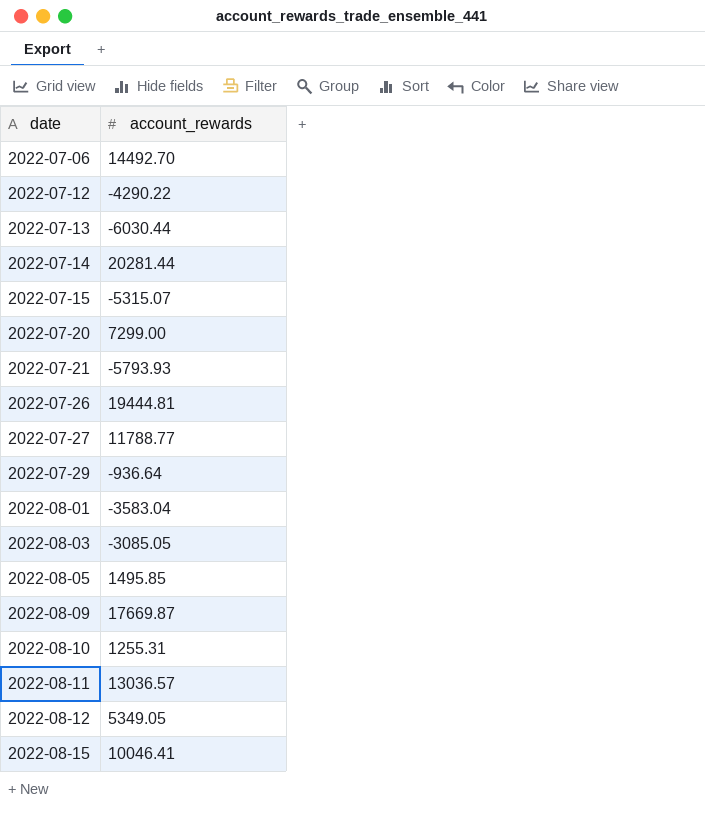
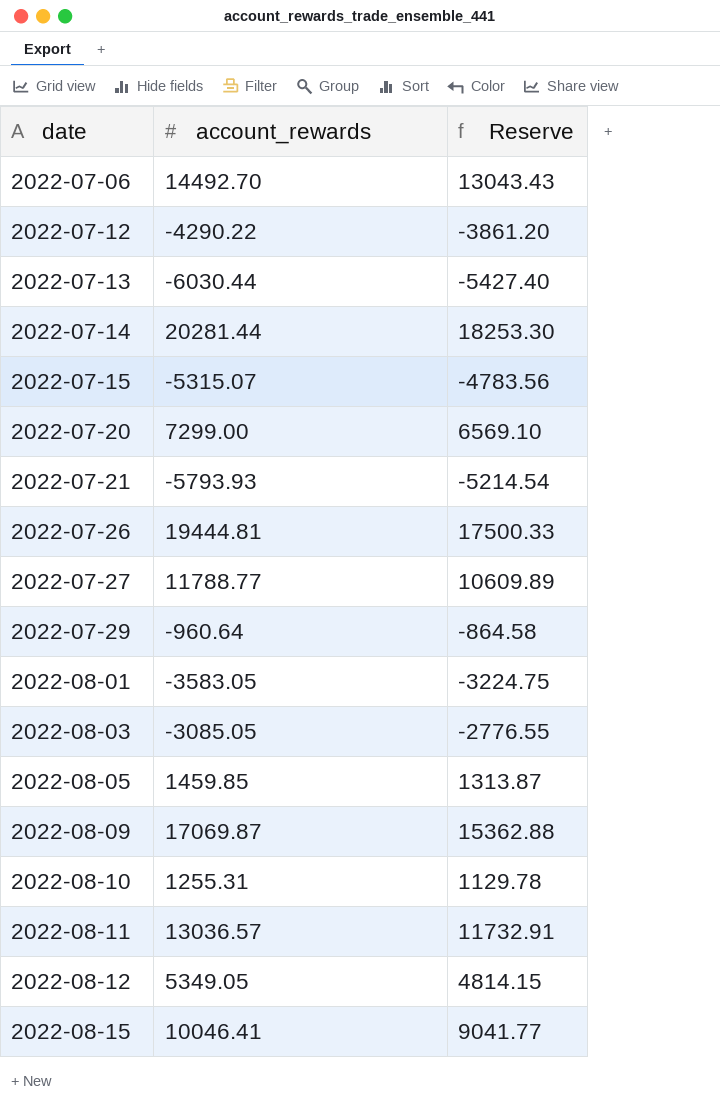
column Reserve | formula: none -> [account_rewards] * 0.9
2022-07-29 | account_rewards: -936.64 -> -960.64
2022-08-01 | account_rewards: -3583.04 -> -3583.05
2022-08-05 | account_rewards: 1495.85 -> 1459.85
2022-08-09 | account_rewards: 17669.87 -> 17069.87

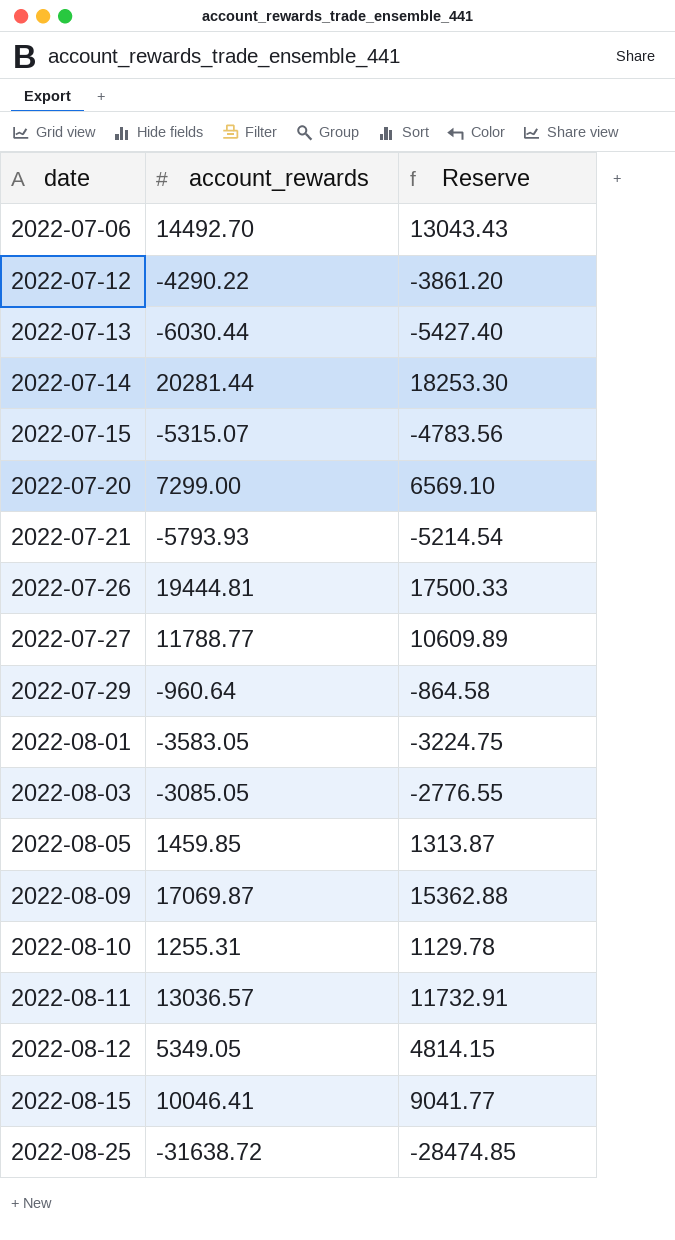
row 2022-08-25: none -> -31638.72 | -28474.85

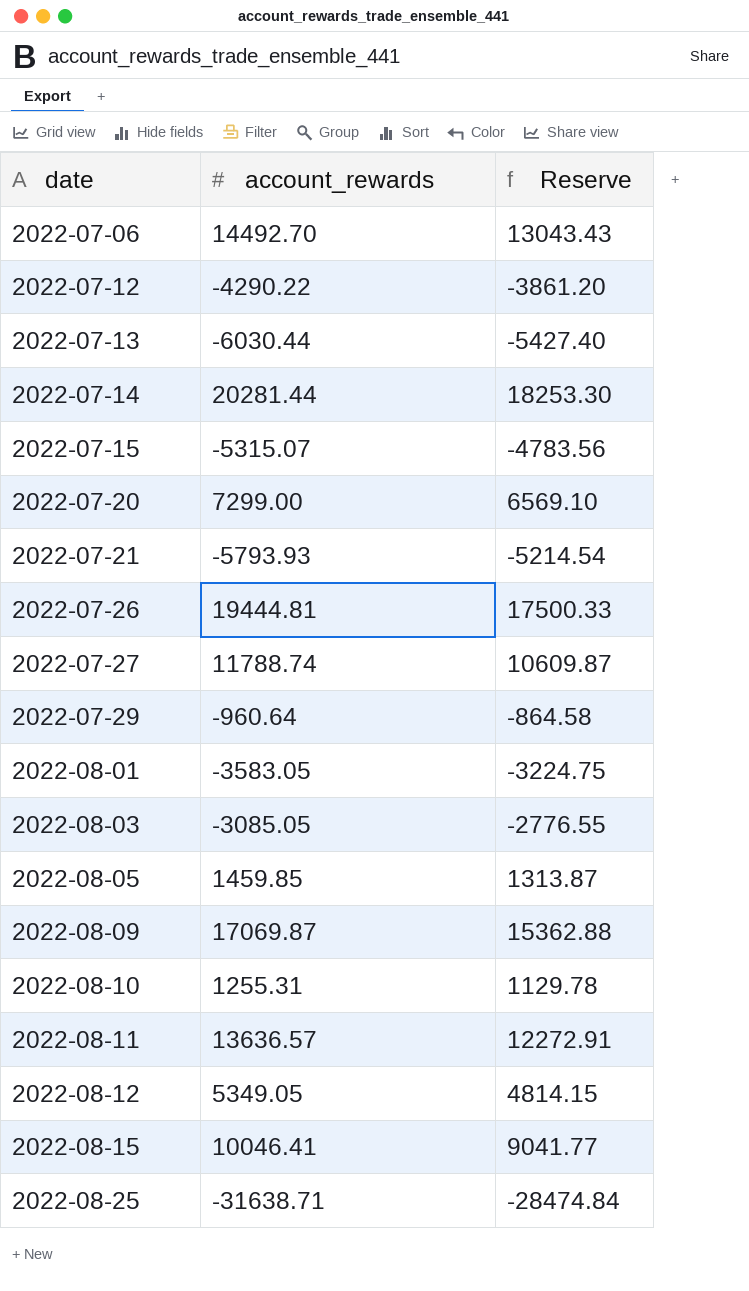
2022-07-27 | account_rewards: 11788.77 -> 11788.74
2022-07-27 | Reserve: 10609.89 -> 10609.87
2022-08-11 | account_rewards: 13036.57 -> 13636.57
2022-08-11 | Reserve: 11732.91 -> 12272.91
2022-08-25 | account_rewards: -31638.72 -> -31638.71
2022-08-25 | Reserve: -28474.85 -> -28474.84

